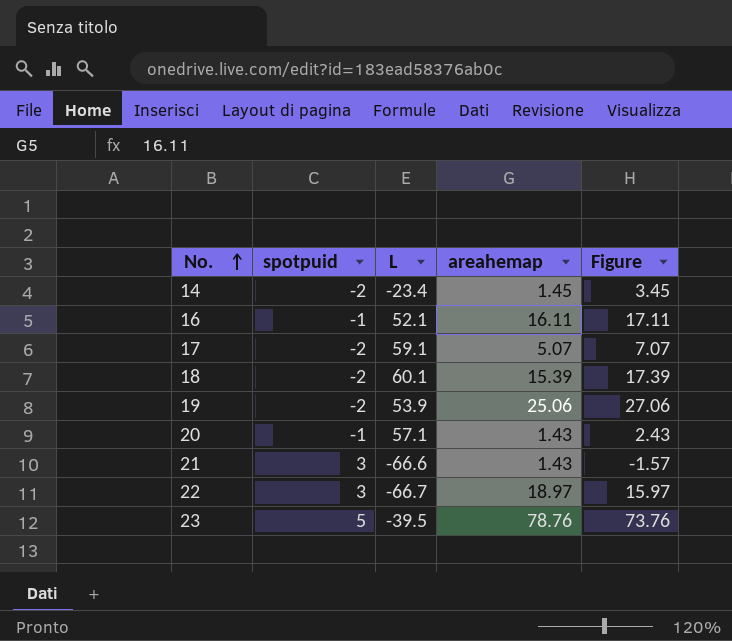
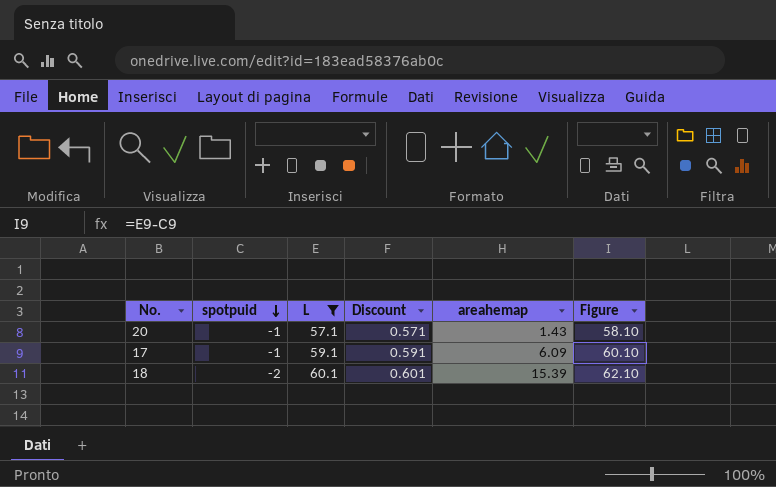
filter: none -> L >= 57.1
row order: No. ascending -> spotpuid descending
column Discount | formula: none -> [L] * 0.01
column Figure | formula: [areahemap] - [spotpuid] -> [L] - [spotpuid]
17 | spotpuid: -2 -> -1
17 | areahemap: 5.07 -> 6.09

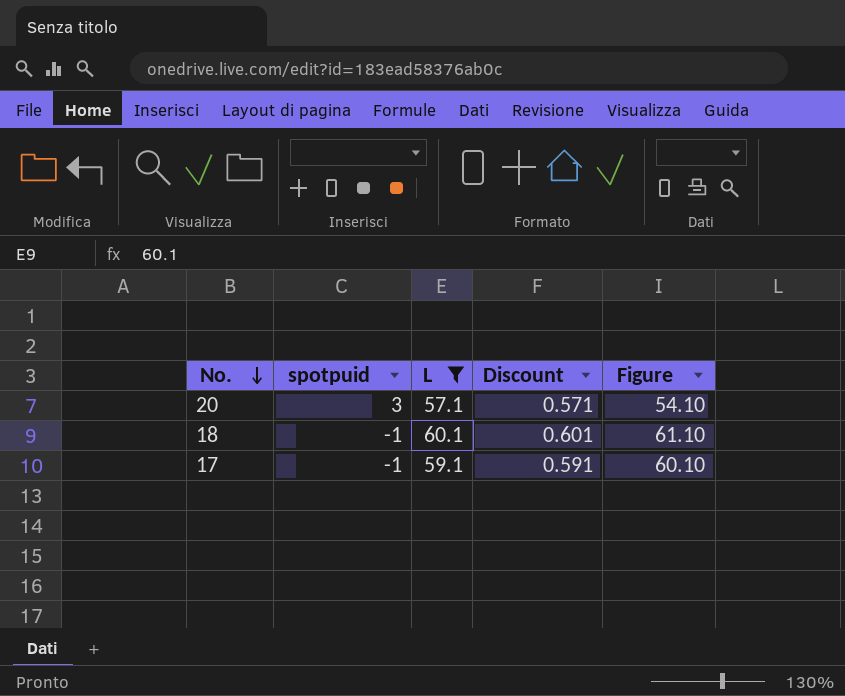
row order: spotpuid descending -> No. descending
column areahemap | position: 5 -> none
20 | spotpuid: -1 -> 3
20 | Figure: 58.10 -> 54.10
18 | spotpuid: -2 -> -1
18 | Figure: 62.10 -> 61.10

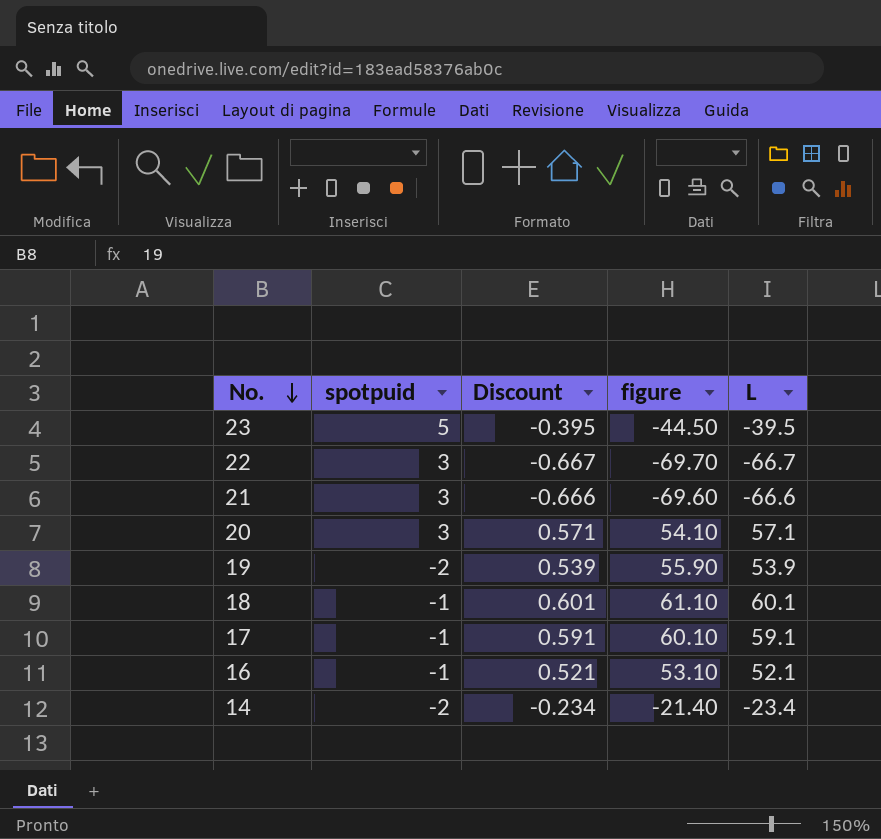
filter: L >= 57.1 -> none
column name: Figure -> figure
column L | position: 3 -> 5

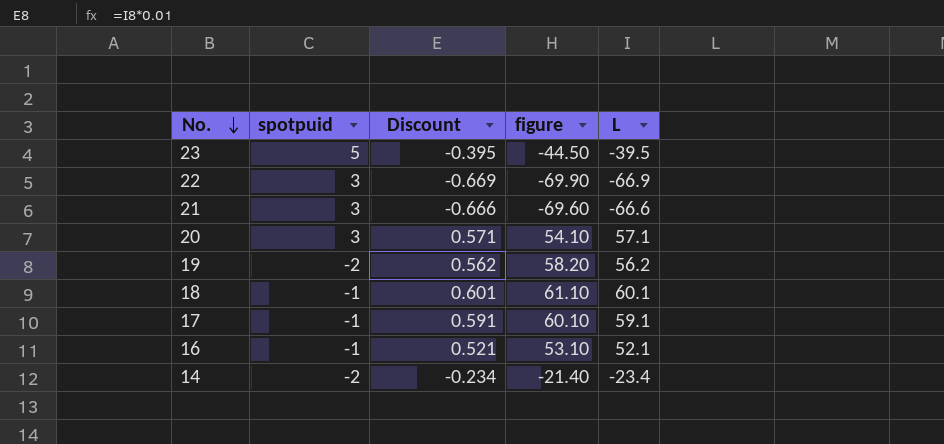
22 | Discount: -0.667 -> -0.669
22 | figure: -69.70 -> -69.90
22 | L: -66.7 -> -66.9
19 | Discount: 0.539 -> 0.562
19 | figure: 55.90 -> 58.20
19 | L: 53.9 -> 56.2

